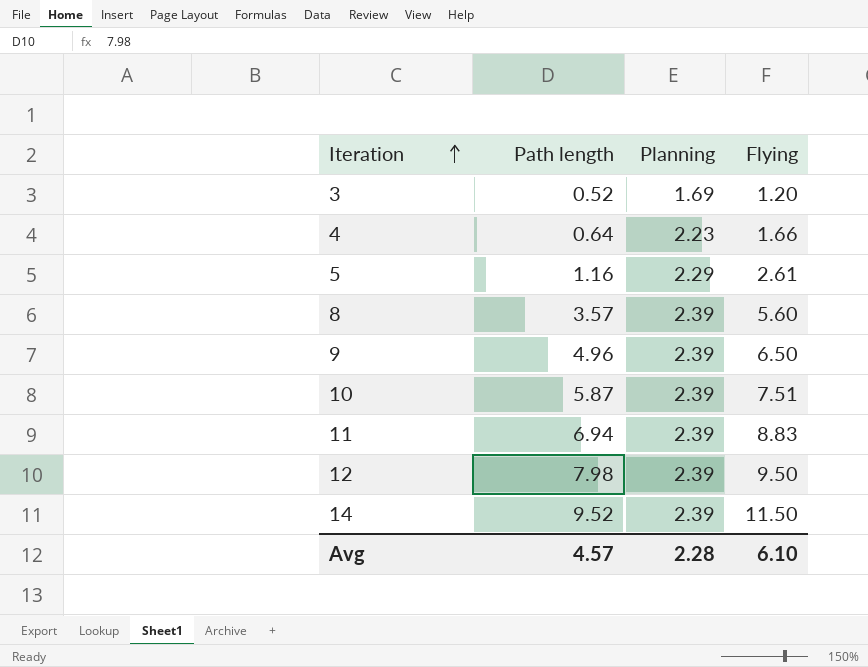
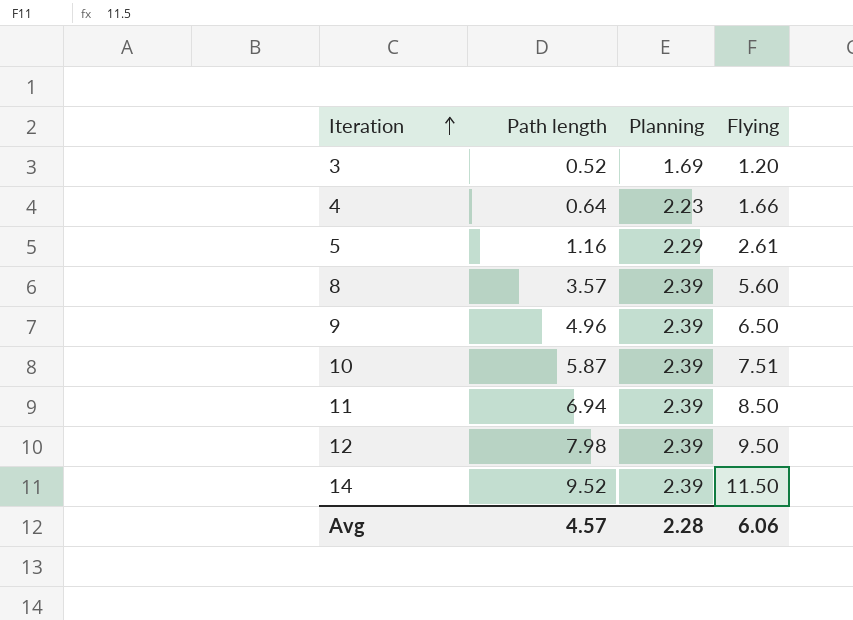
11 | Flying: 8.83 -> 8.50
Avg | Flying: 6.10 -> 6.06

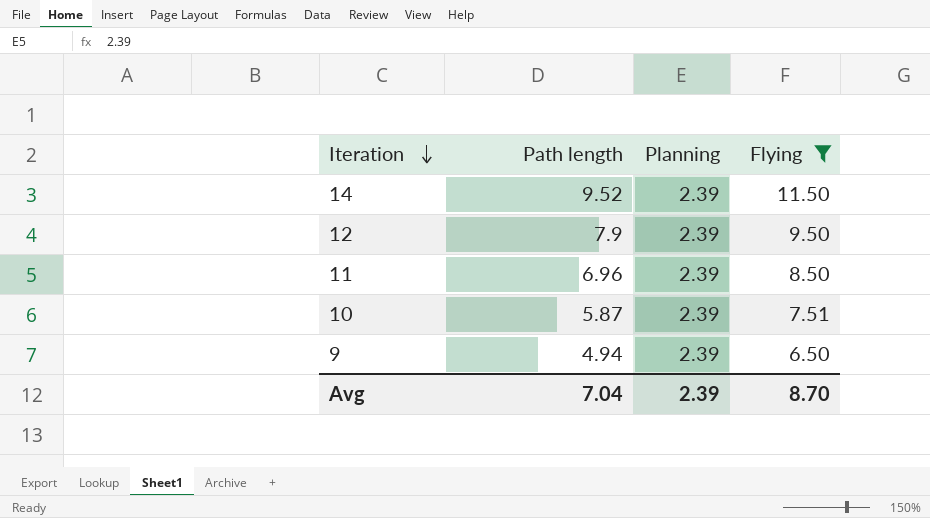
filter: none -> Flying >= 6.50
row order: Iteration ascending -> Iteration descending
12 | Path length: 7.98 -> 7.9
11 | Path length: 6.94 -> 6.96
9 | Path length: 4.96 -> 4.94
Avg | Path length: 4.57 -> 7.04
Avg | Planning: 2.28 -> 2.39
Avg | Flying: 6.06 -> 8.70

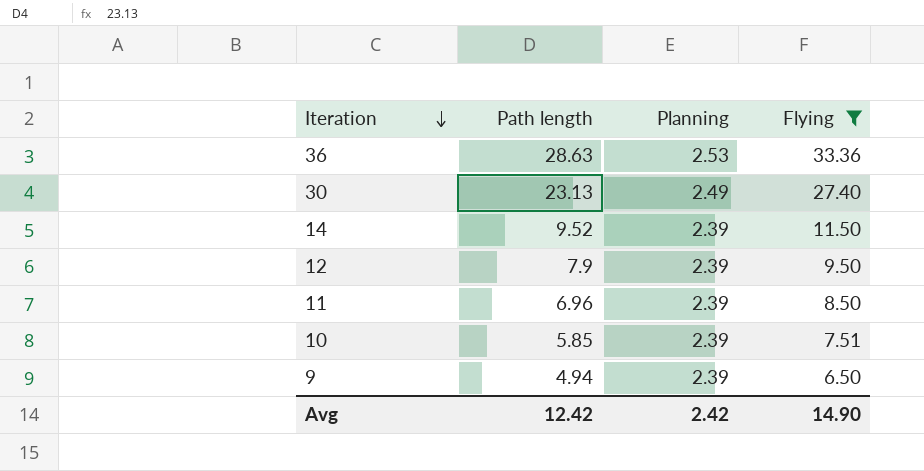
row 36: none -> 28.63 | 2.53 | 33.36
row 30: none -> 23.13 | 2.49 | 27.40
10 | Path length: 5.87 -> 5.85
Avg | Path length: 7.04 -> 12.42
Avg | Planning: 2.39 -> 2.42
Avg | Flying: 8.70 -> 14.90

